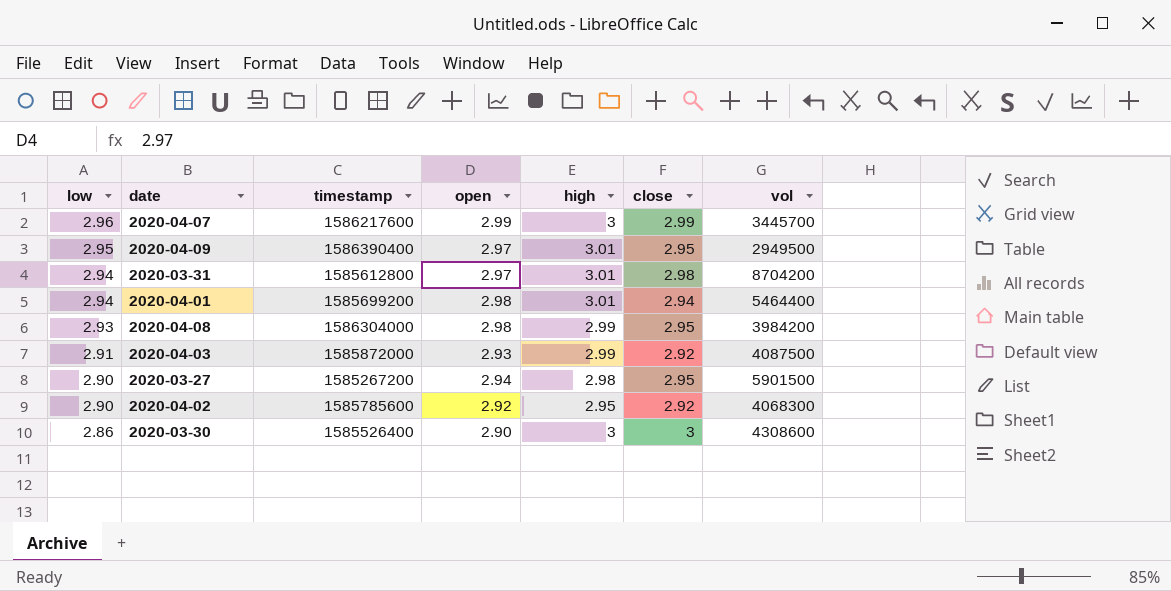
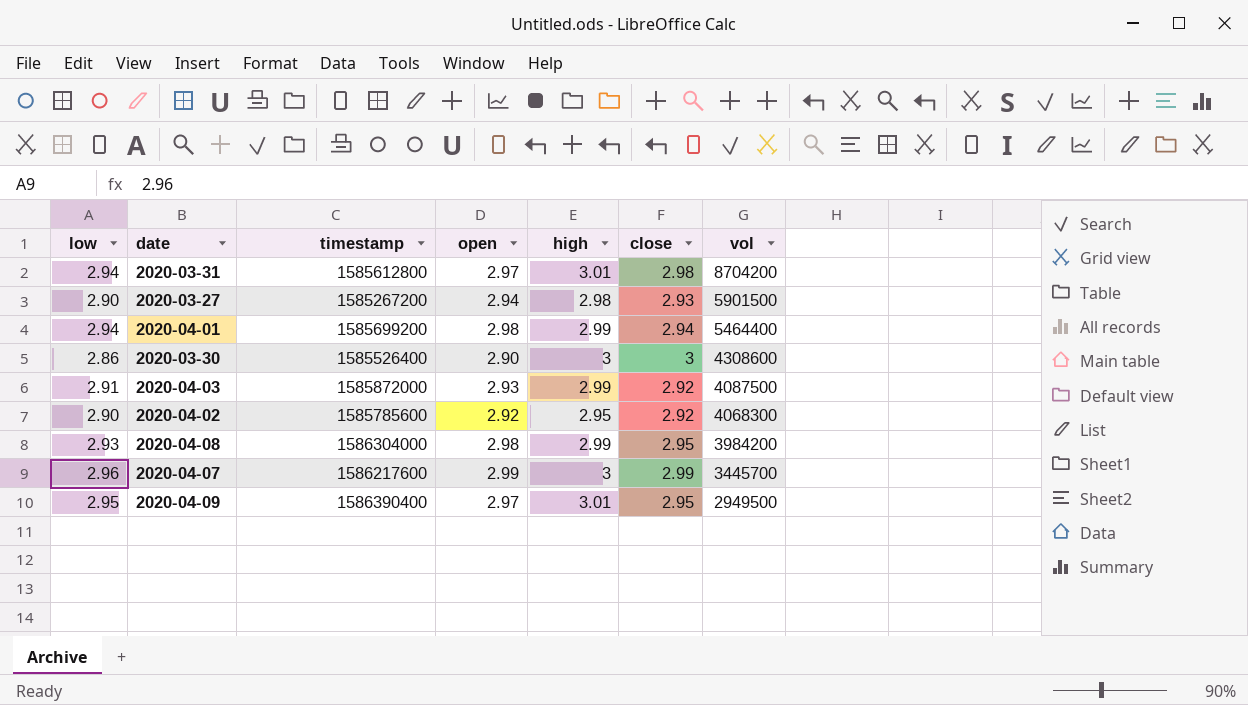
row order: low descending -> vol descending
2020-03-27 | close: 2.95 -> 2.93
2020-04-01 | high: 3.01 -> 2.99

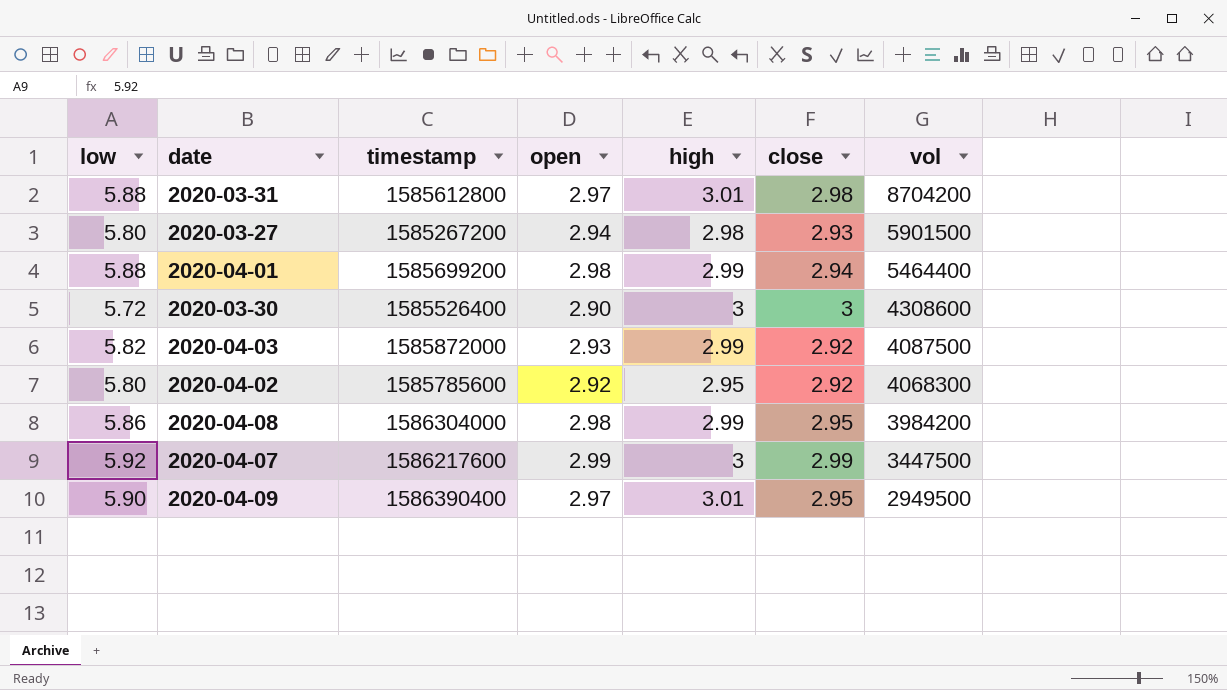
2020-03-31 | low: 2.94 -> 5.88
2020-03-27 | low: 2.90 -> 5.80
2020-04-01 | low: 2.94 -> 5.88
2020-03-30 | low: 2.86 -> 5.72
2020-04-03 | low: 2.91 -> 5.82
2020-04-02 | low: 2.90 -> 5.80
2020-04-08 | low: 2.93 -> 5.86
2020-04-07 | low: 2.96 -> 5.92
2020-04-07 | vol: 3445700 -> 3447500
2020-04-09 | low: 2.95 -> 5.90

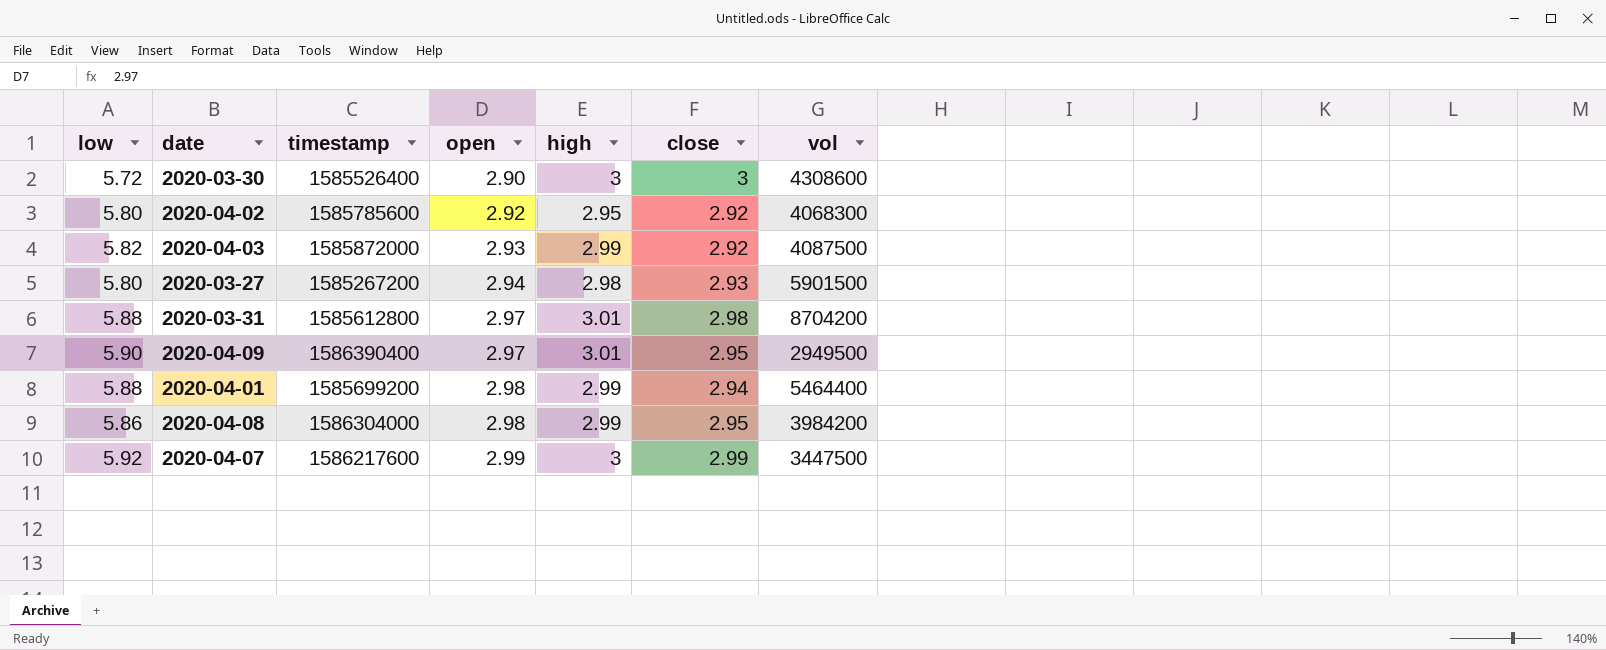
row order: vol descending -> open ascending

